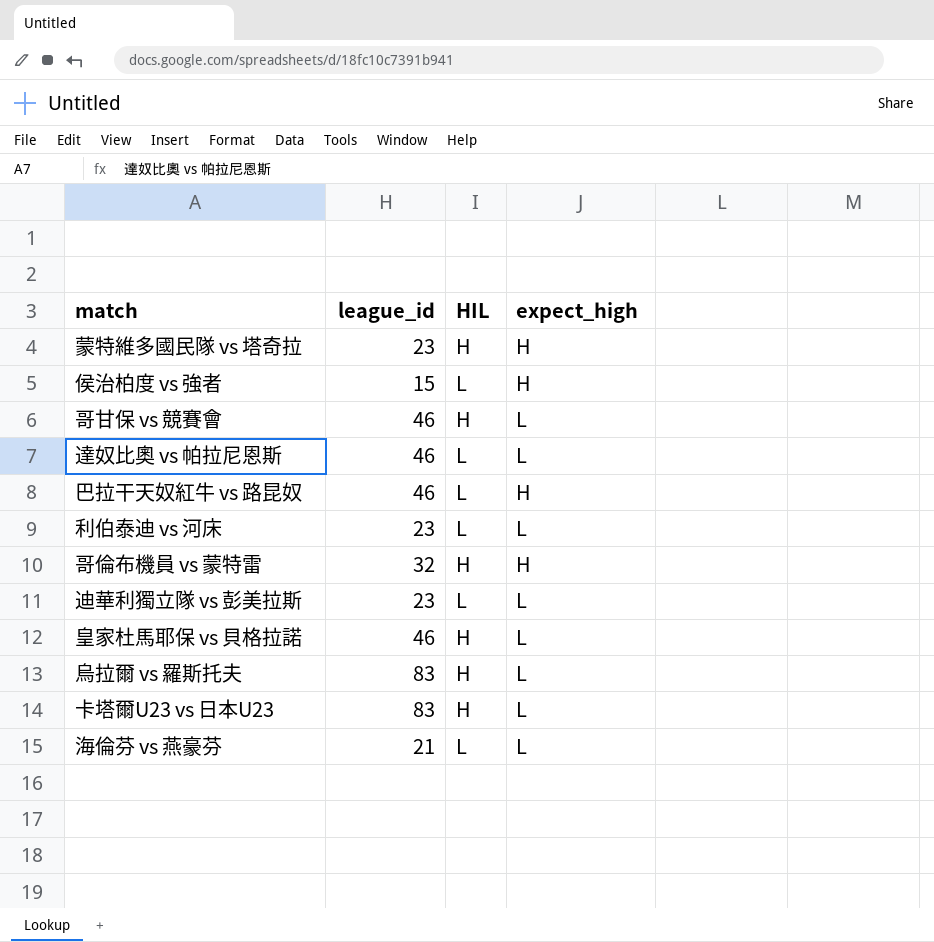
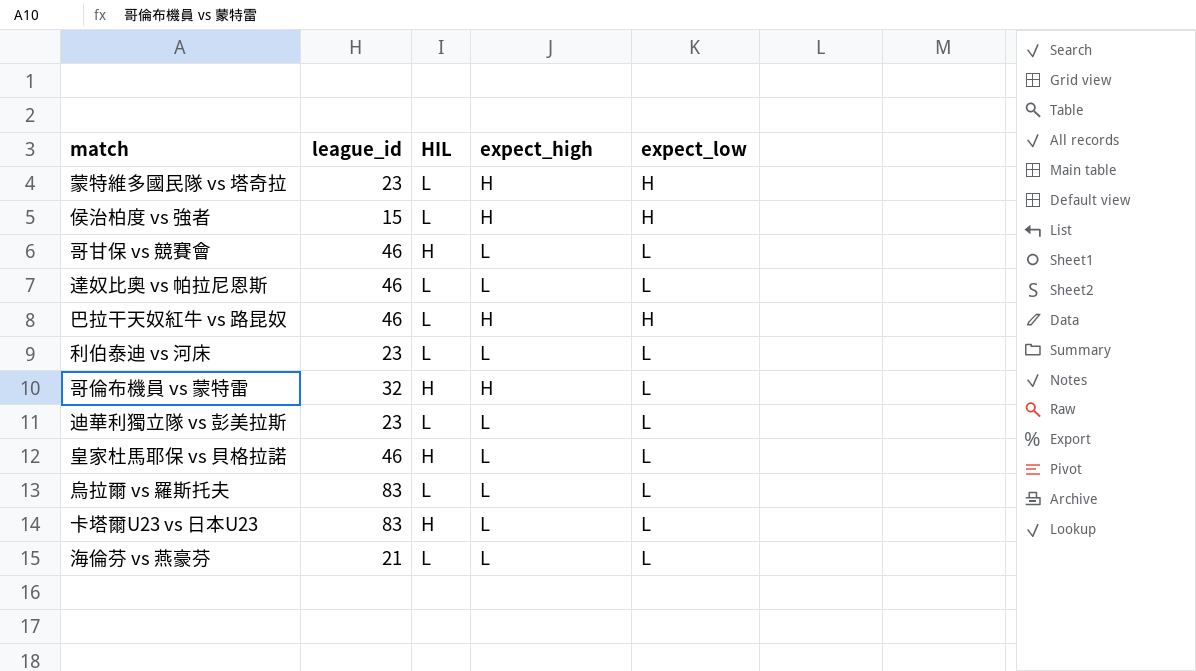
column expect_low | position: none -> 5
蒙特維多國民隊 vs 塔奇拉 | HIL: H -> L
烏拉爾 vs 羅斯托夫 | HIL: H -> L

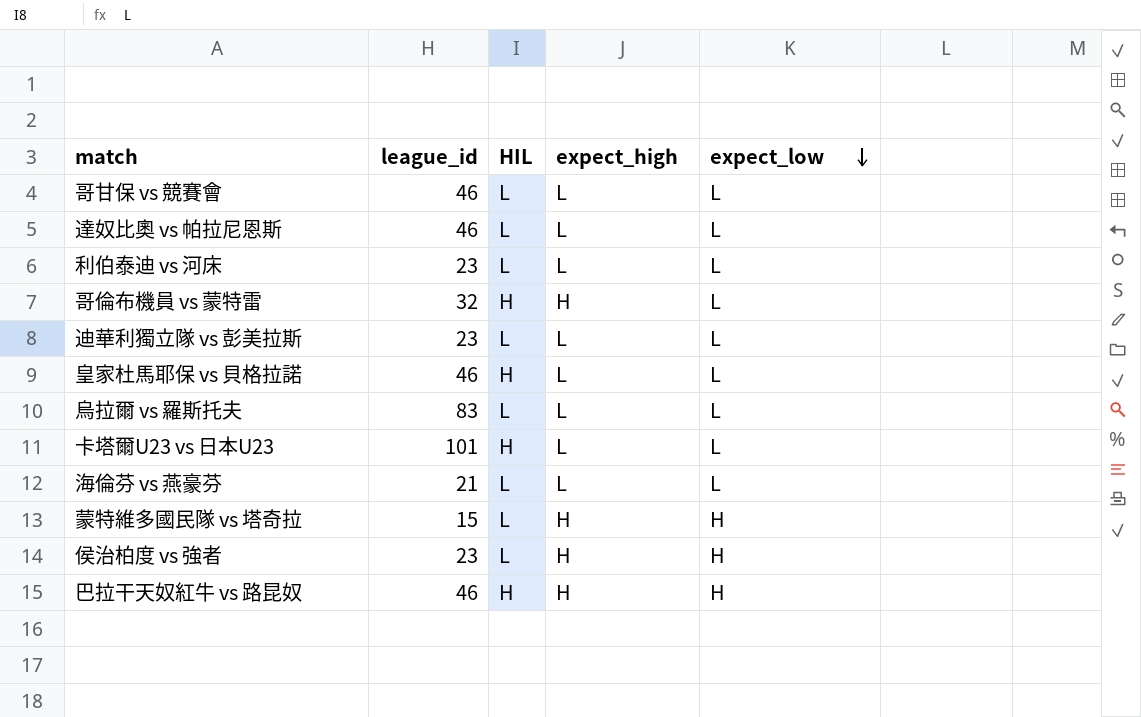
row order: none -> expect_low descending
哥甘保 vs 競賽會 | HIL: H -> L
卡塔爾U23 vs 日本U23 | league_id: 83 -> 101
蒙特維多國民隊 vs 塔奇拉 | league_id: 23 -> 15
侯治柏度 vs 強者 | league_id: 15 -> 23
巴拉干天奴紅牛 vs 路昆奴 | HIL: L -> H

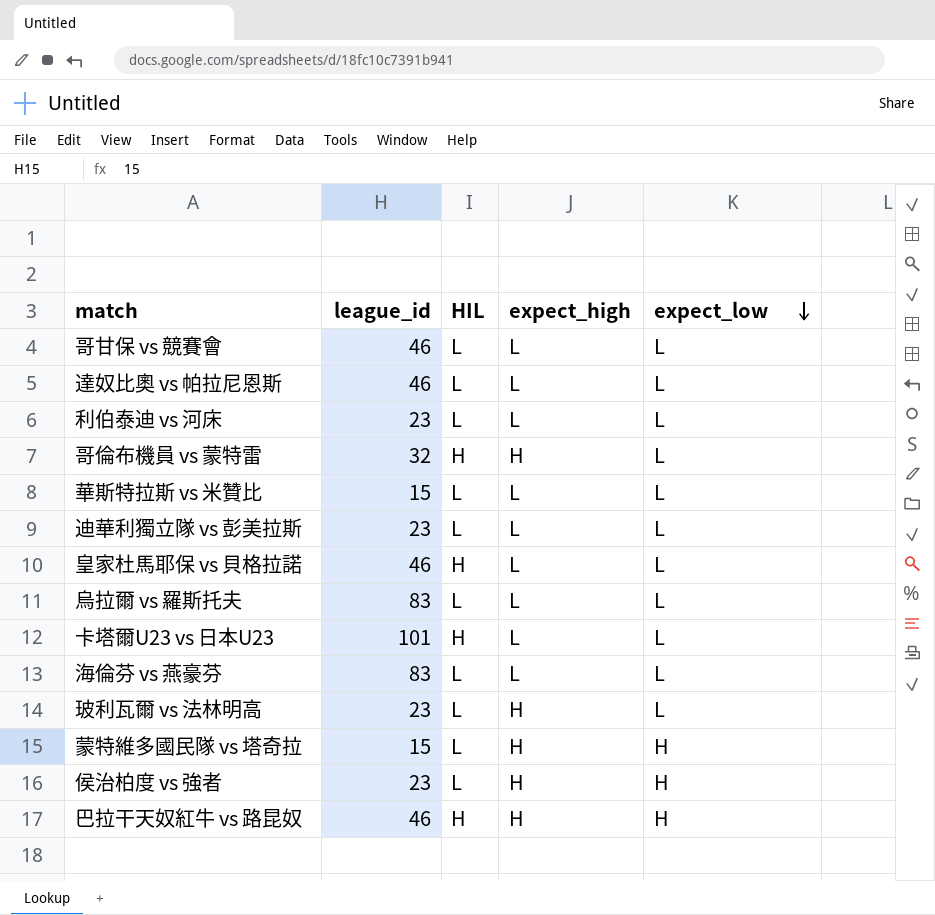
row 華斯特拉斯 vs 米贊比: none -> 15 | L | L | L
海倫芬 vs 燕豪芬 | league_id: 21 -> 83
row 玻利瓦爾 vs 法林明高: none -> 23 | L | H | L

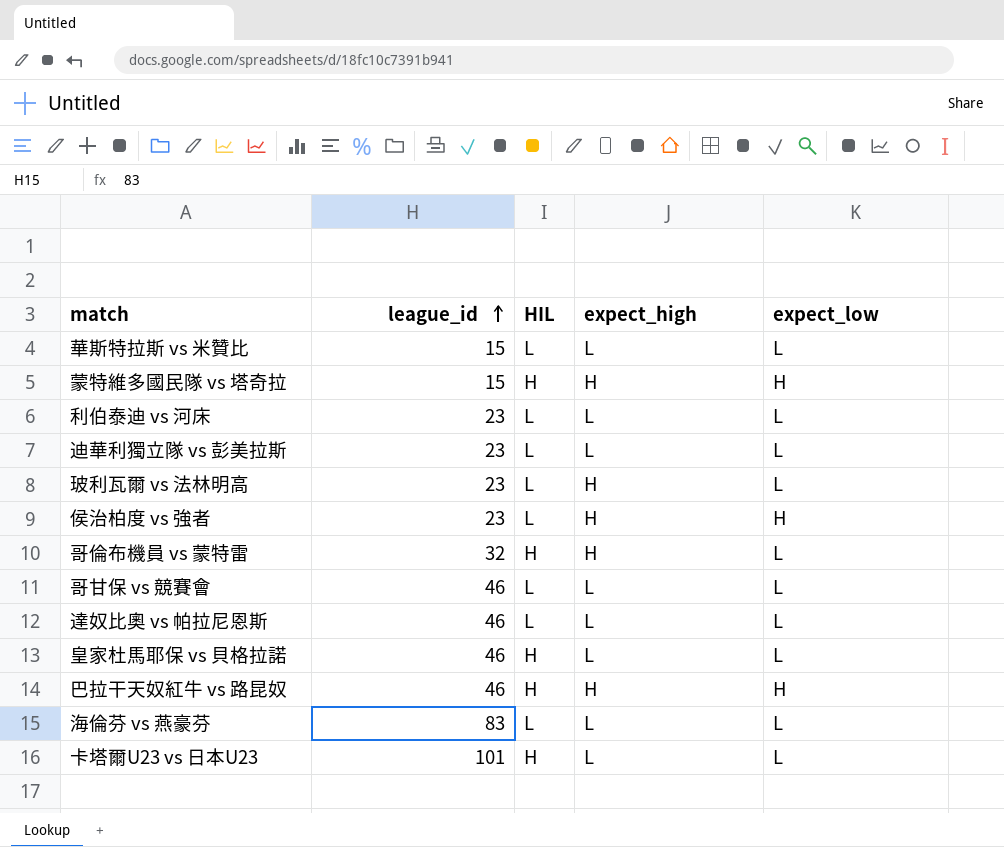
row order: expect_low descending -> league_id ascending
row 烏拉爾 vs 羅斯托夫: 83 | L | L | L -> none
蒙特維多國民隊 vs 塔奇拉 | HIL: L -> H

